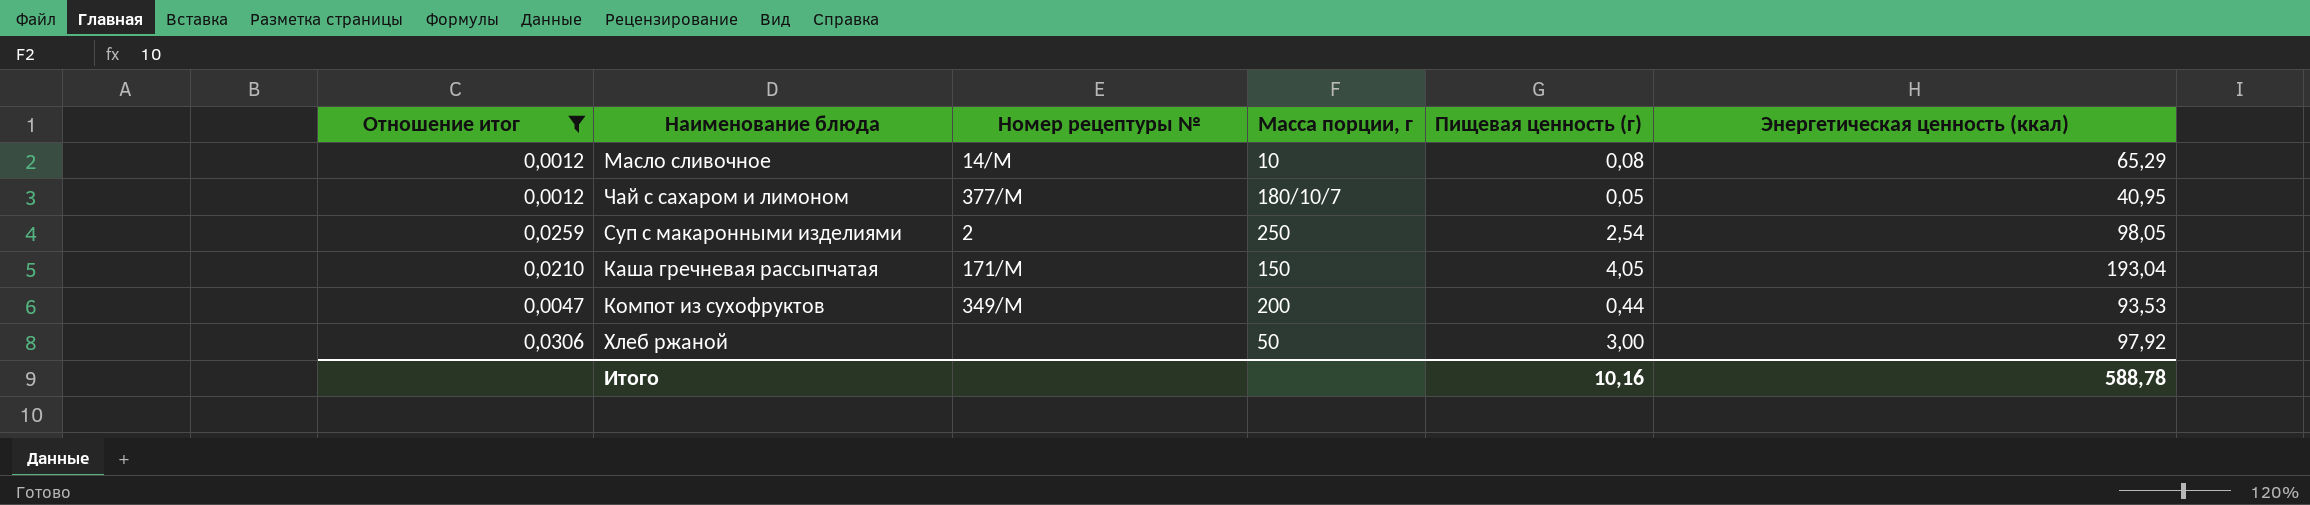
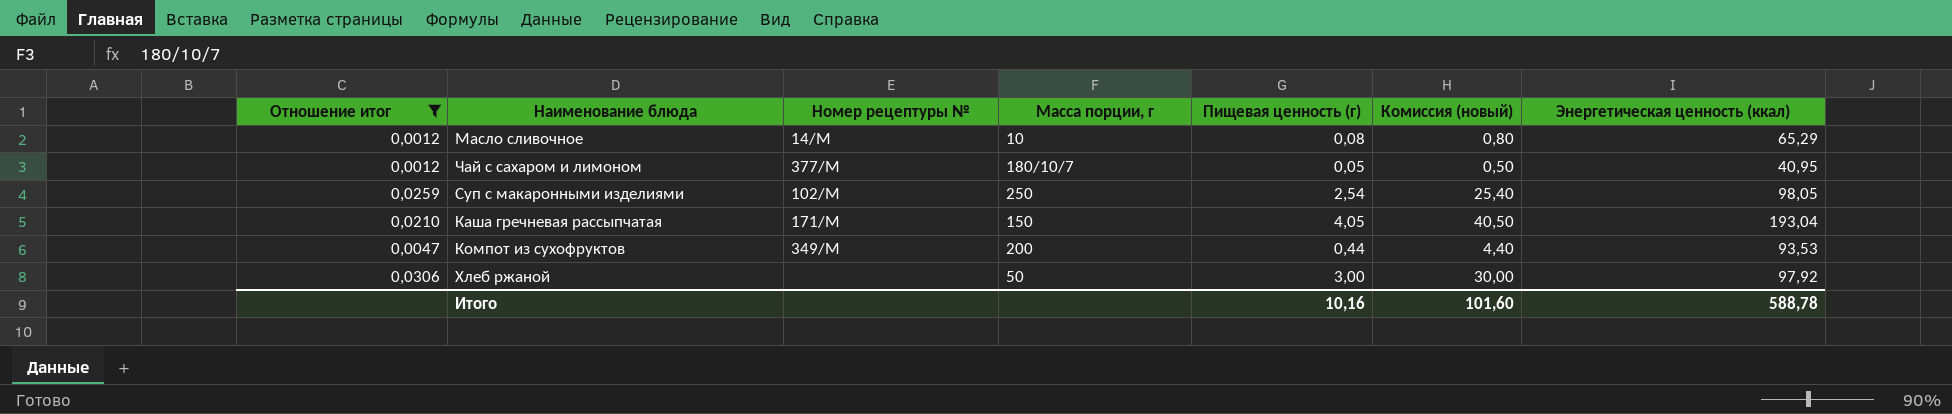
column Комиссия (новый) | formula: none -> [Пищевая ценность (г)] * 10
Суп с макаронными изделиями | Номер рецептуры №: 2 -> 102/М

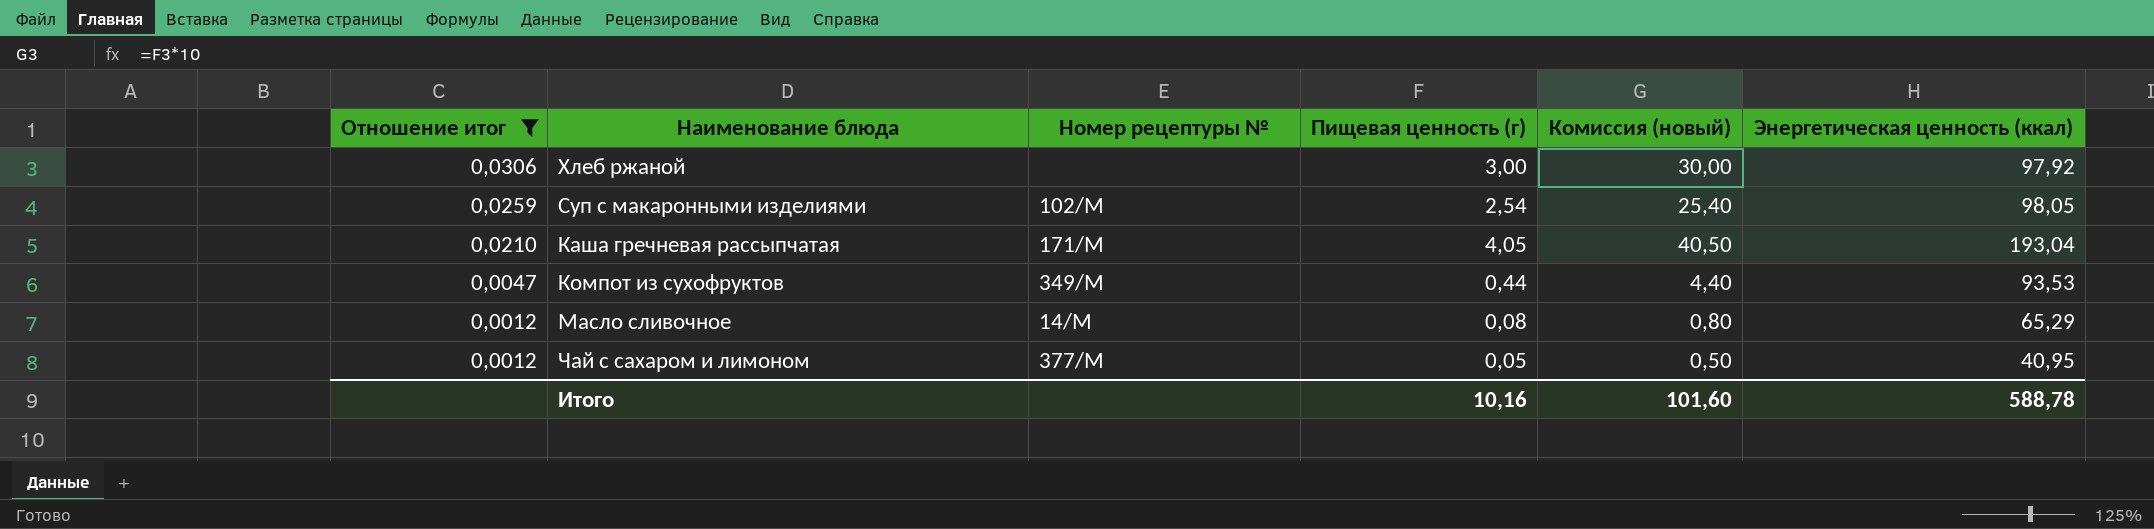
row order: none -> Отношение итог descending
column Масса порции, г | position: 4 -> none

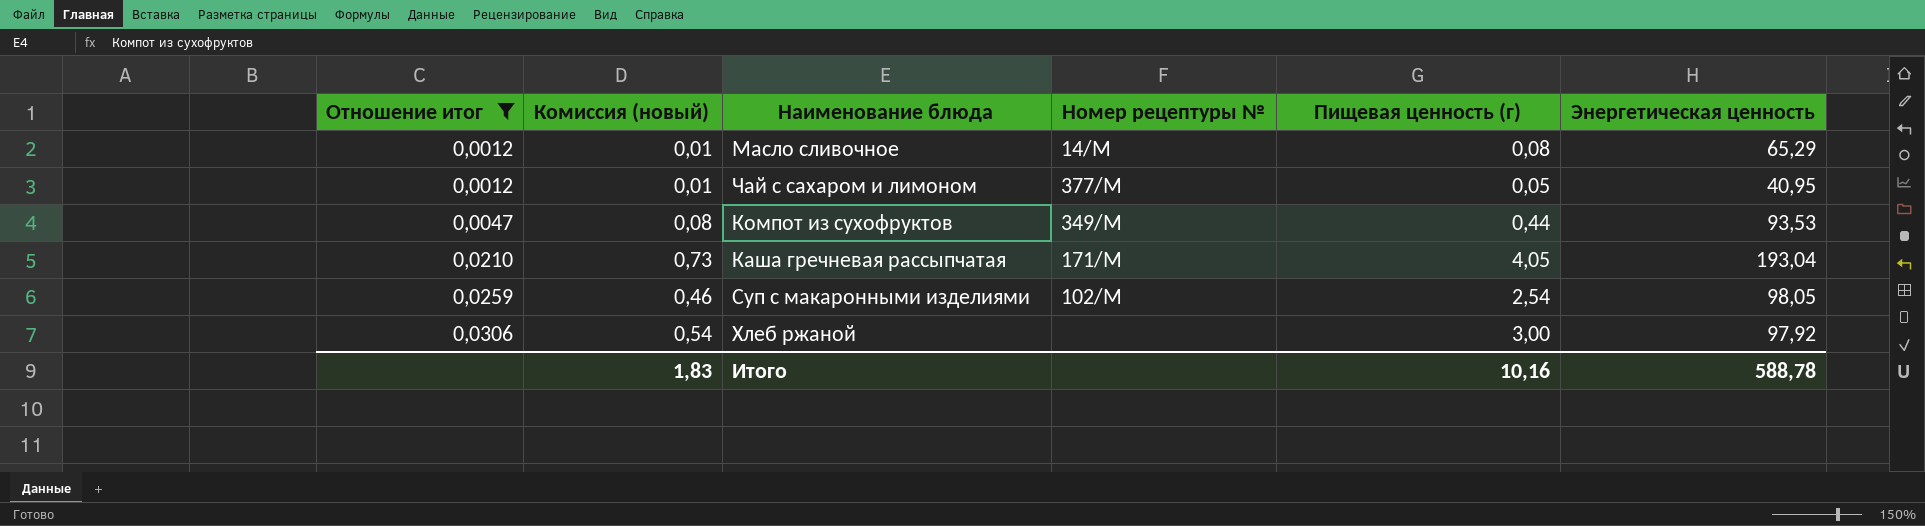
row order: Отношение итог descending -> Отношение итог ascending
column Комиссия (новый) | formula: [Пищевая ценность (г)] * 10 -> [Пищевая ценность (г)] * 0,18
column Комиссия (новый) | position: 5 -> 2
column name: Энергетическая ценность (ккал) -> Энергетическая ценность
Итого | Комиссия (новый): 101,60 -> 1,83

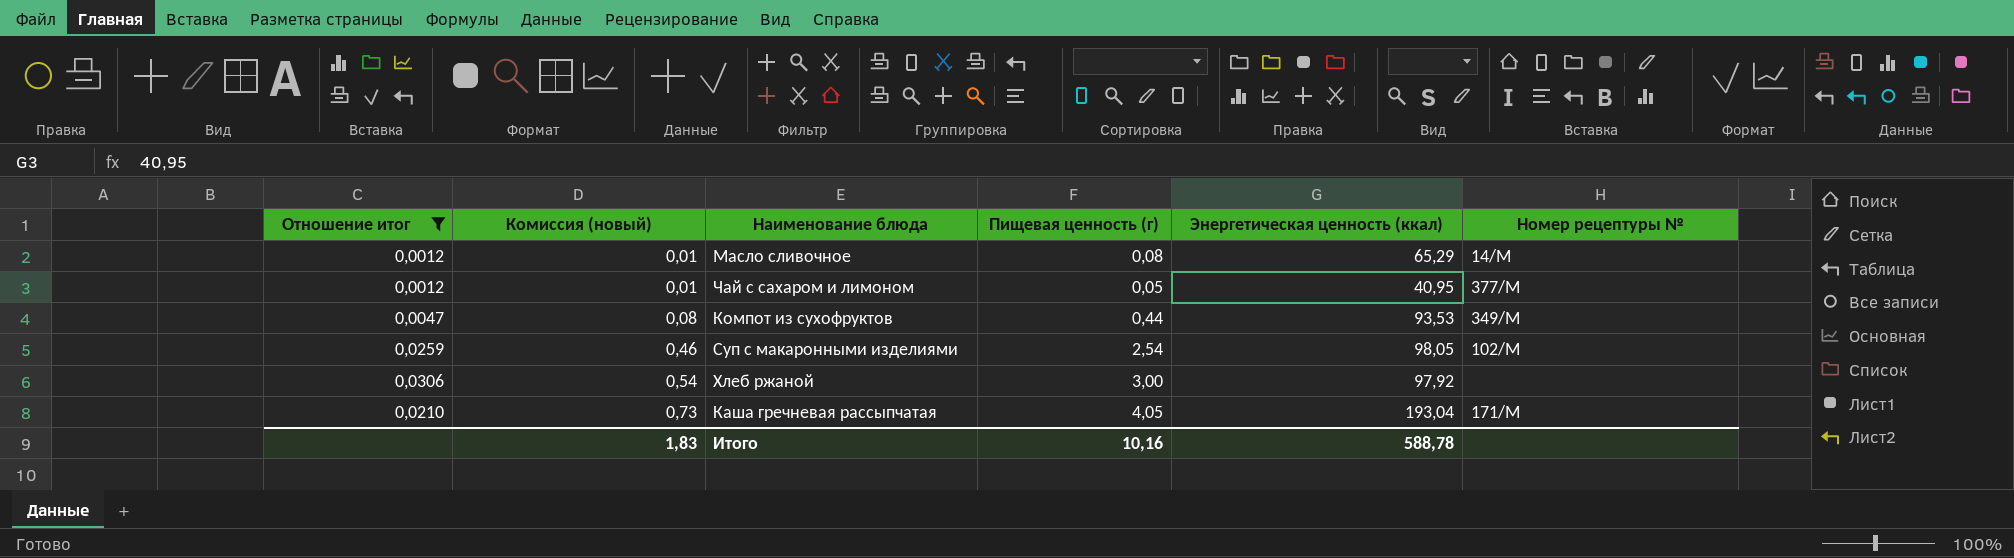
row order: Отношение итог ascending -> Комиссия (новый) ascending
column name: Энергетическая ценность -> Энергетическая ценность (ккал)
column Номер рецептуры № | position: 4 -> 6

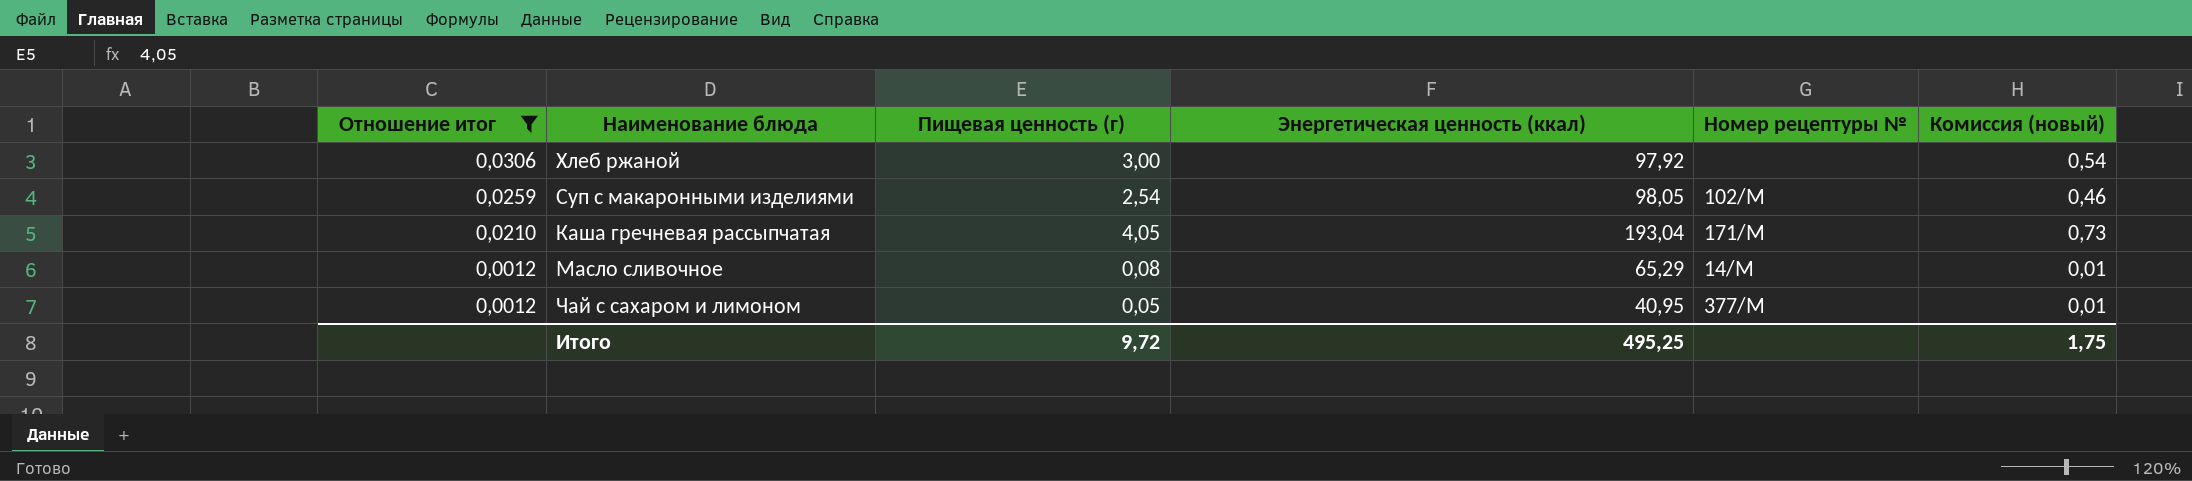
row order: Комиссия (новый) ascending -> Отношение итог descending
column Комиссия (новый) | position: 2 -> 6
row Компот из сухофруктов: 0,0047 | 0,08 | 0,44 | 93,53 | 349/М -> none
Итого | Пищевая ценность (г): 10,16 -> 9,72
Итого | Энергетическая ценность (ккал): 588,78 -> 495,25
Итого | Комиссия (новый): 1,83 -> 1,75

